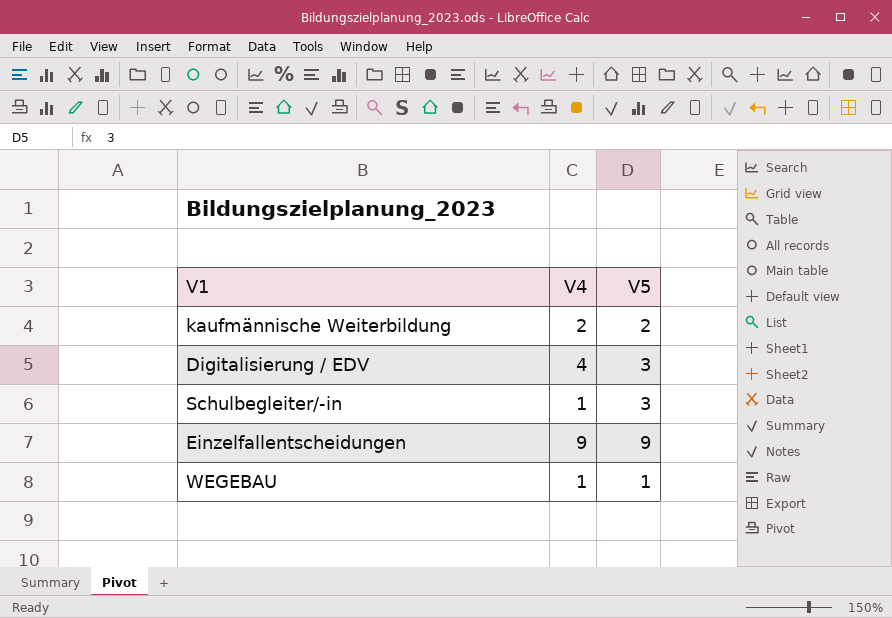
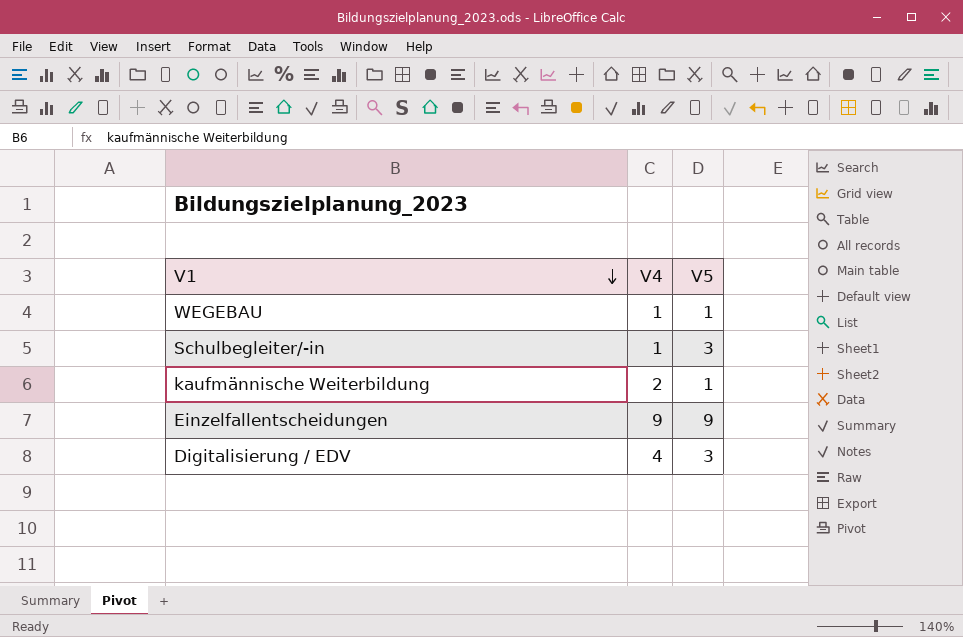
row order: none -> V1 descending
kaufmännische Weiterbildung | V5: 2 -> 1

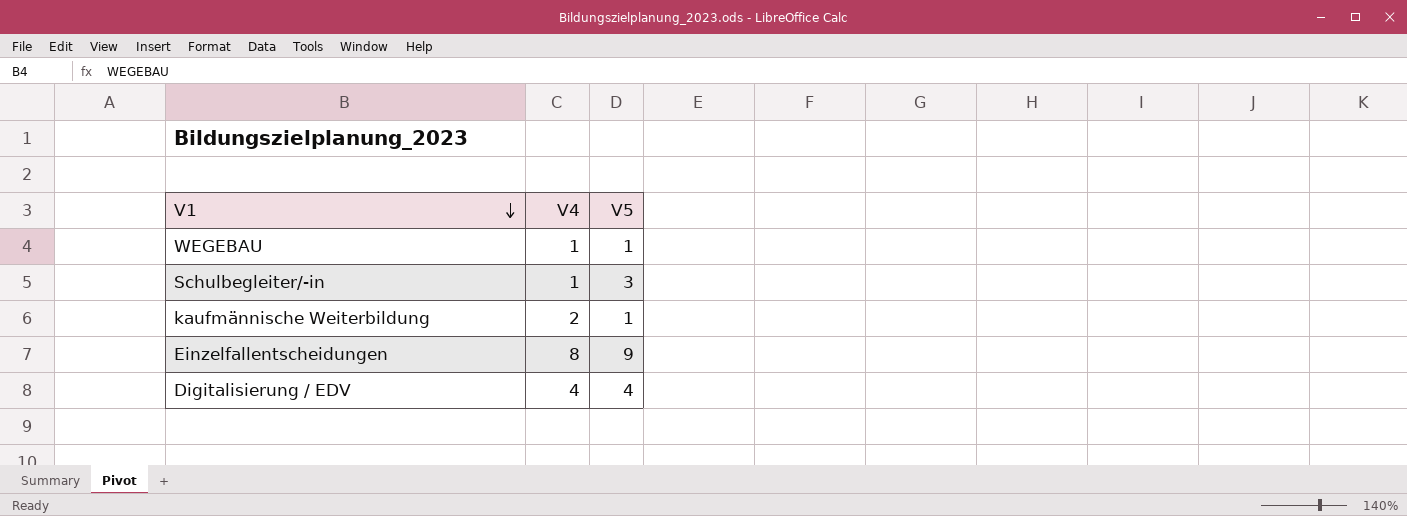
Einzelfallentscheidungen | V4: 9 -> 8
Digitalisierung / EDV | V5: 3 -> 4

